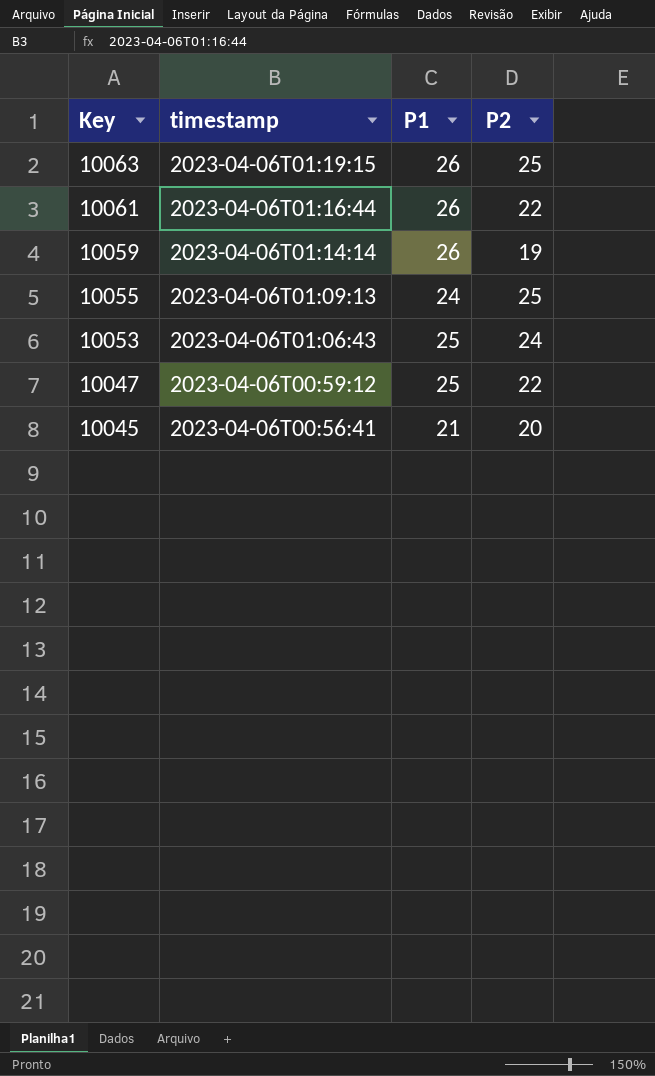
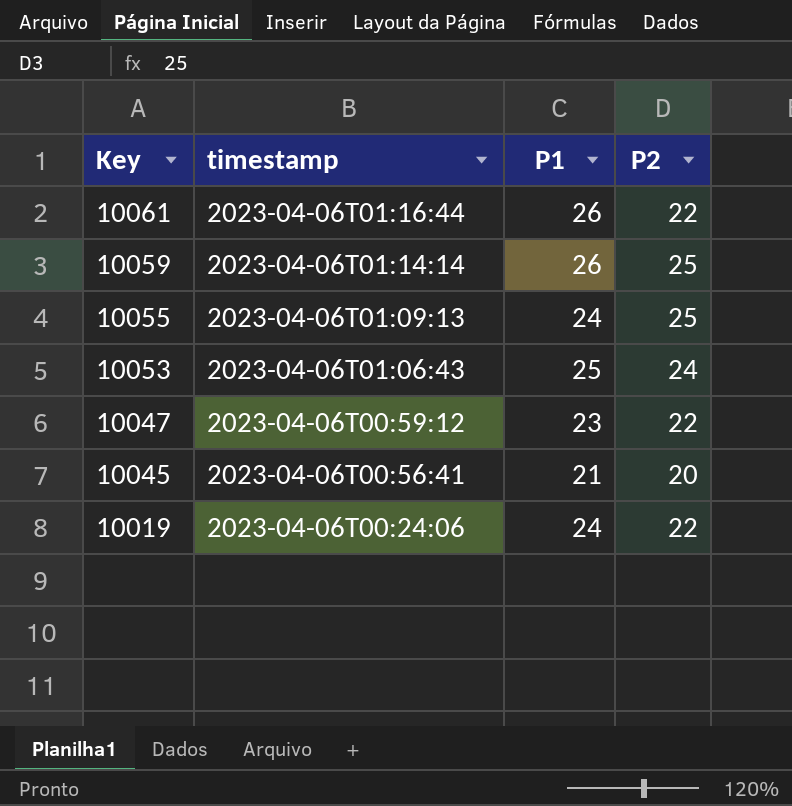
row 10063: 2023-04-06T01:19:15 | 26 | 25 -> none
10059 | P2: 19 -> 25
10047 | P1: 25 -> 23
row 10019: none -> 2023-04-06T00:24:06 | 24 | 22

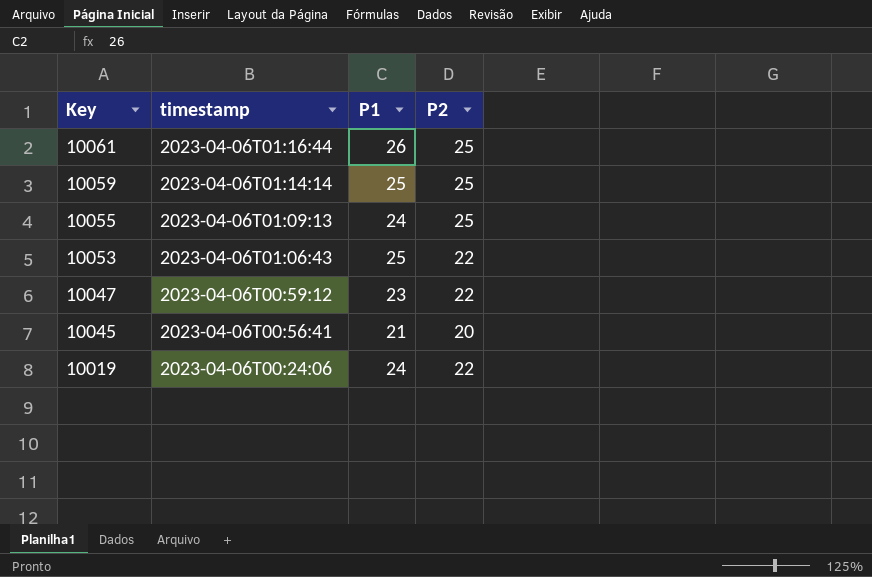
10061 | P2: 22 -> 25
10059 | P1: 26 -> 25
10053 | P2: 24 -> 22

